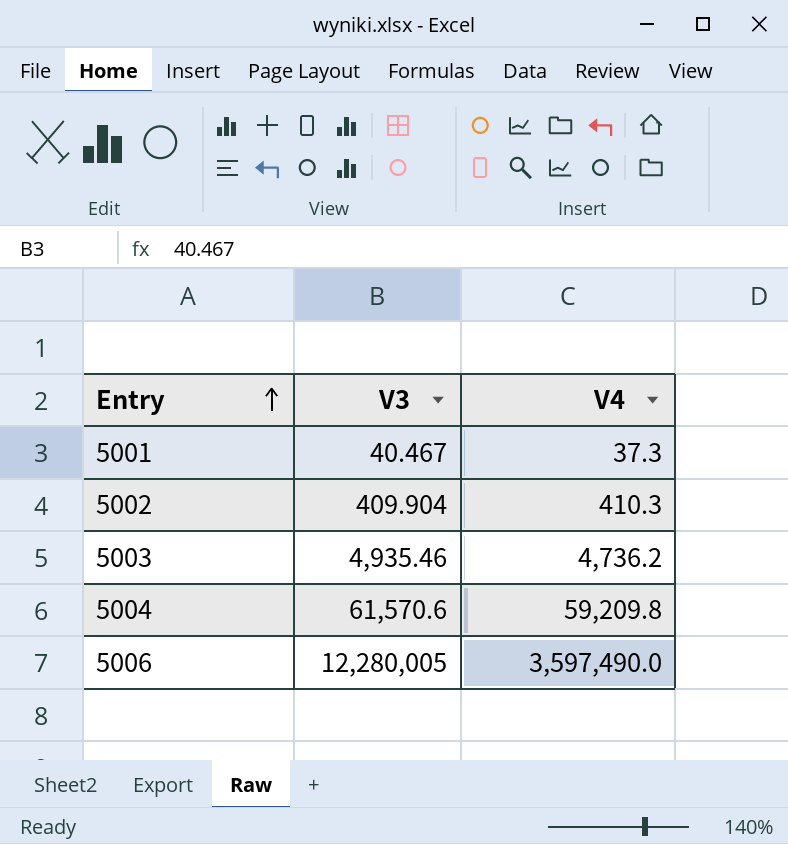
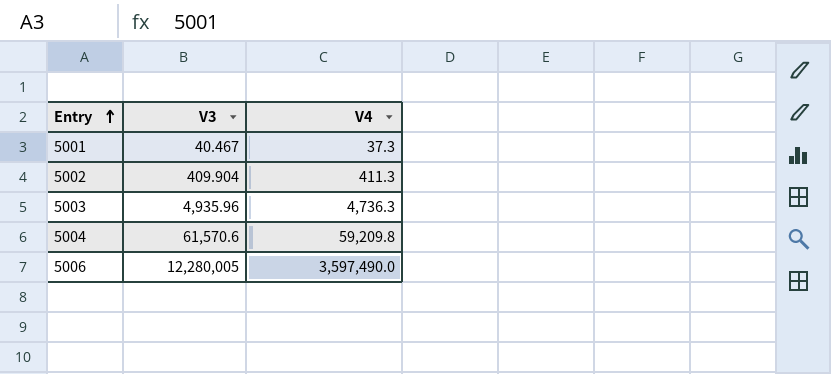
5002 | V4: 410.3 -> 411.3
5003 | V3: 4,935.46 -> 4,935.96
5003 | V4: 4,736.2 -> 4,736.3

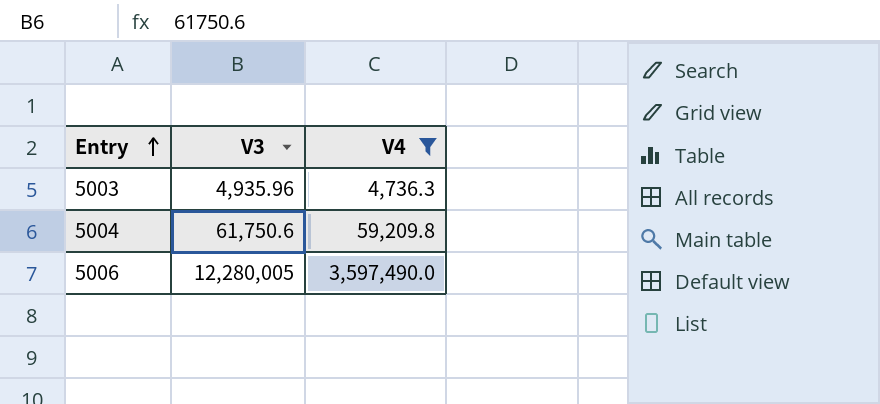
filter: none -> V4 >= 4,736.3
5004 | V3: 61,570.6 -> 61,750.6

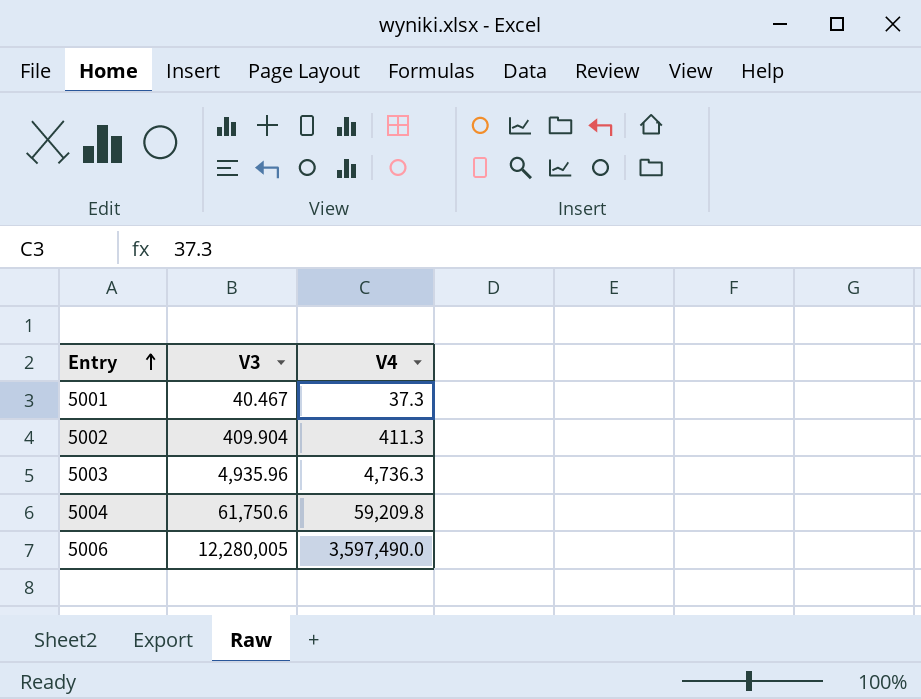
filter: V4 >= 4,736.3 -> none

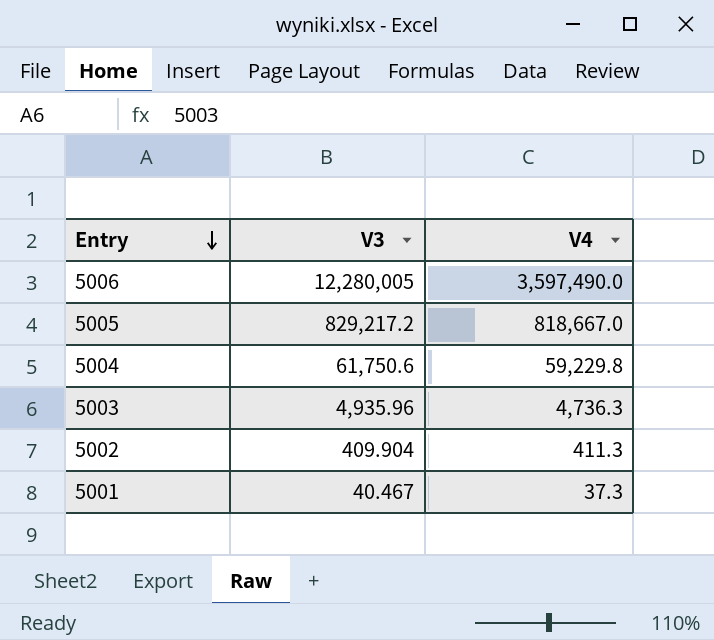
row order: Entry ascending -> Entry descending
row 5005: none -> 829,217.2 | 818,667.0
5004 | V4: 59,209.8 -> 59,229.8

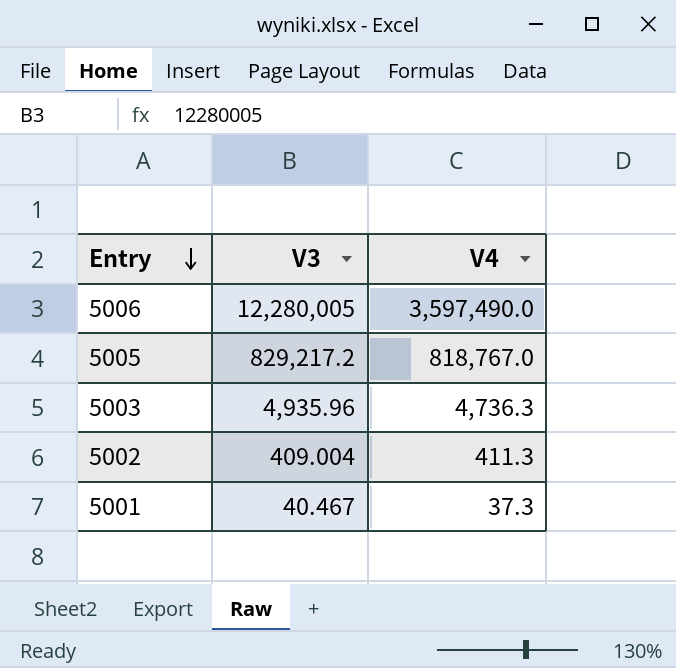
row 5004: 61,750.6 | 59,229.8 -> none
5005 | V4: 818,667.0 -> 818,767.0
5002 | V3: 409.904 -> 409.004

